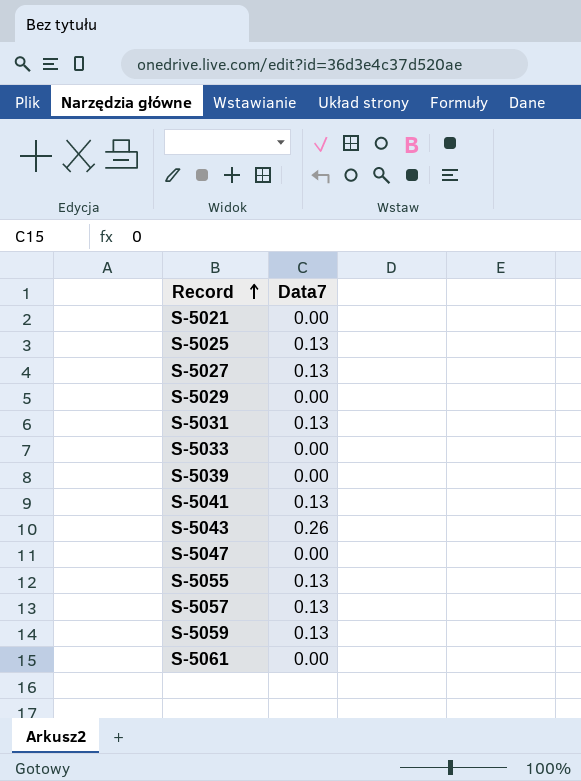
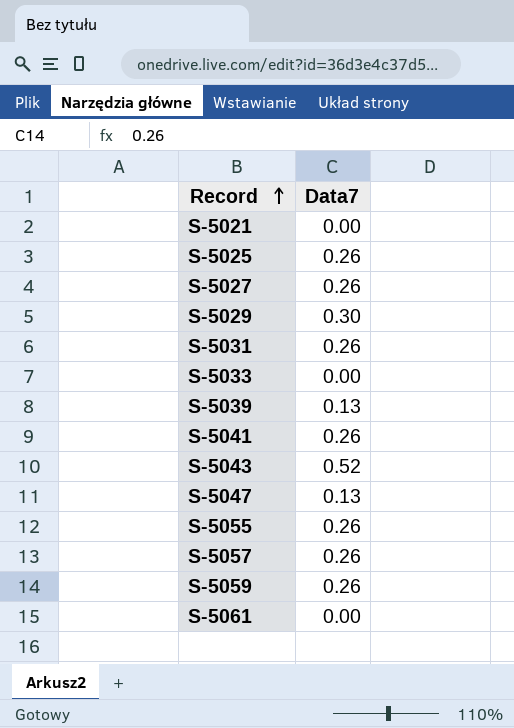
S-5025 | Data7: 0.13 -> 0.26
S-5027 | Data7: 0.13 -> 0.26
S-5029 | Data7: 0.00 -> 0.30
S-5031 | Data7: 0.13 -> 0.26
S-5039 | Data7: 0.00 -> 0.13
S-5041 | Data7: 0.13 -> 0.26
S-5043 | Data7: 0.26 -> 0.52
S-5047 | Data7: 0.00 -> 0.13
S-5055 | Data7: 0.13 -> 0.26
S-5057 | Data7: 0.13 -> 0.26
S-5059 | Data7: 0.13 -> 0.26

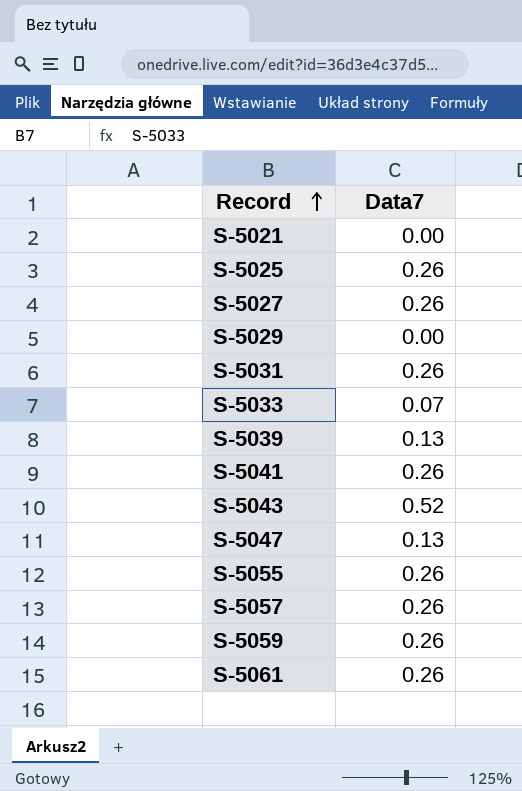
S-5029 | Data7: 0.30 -> 0.00
S-5033 | Data7: 0.00 -> 0.07
S-5061 | Data7: 0.00 -> 0.26

